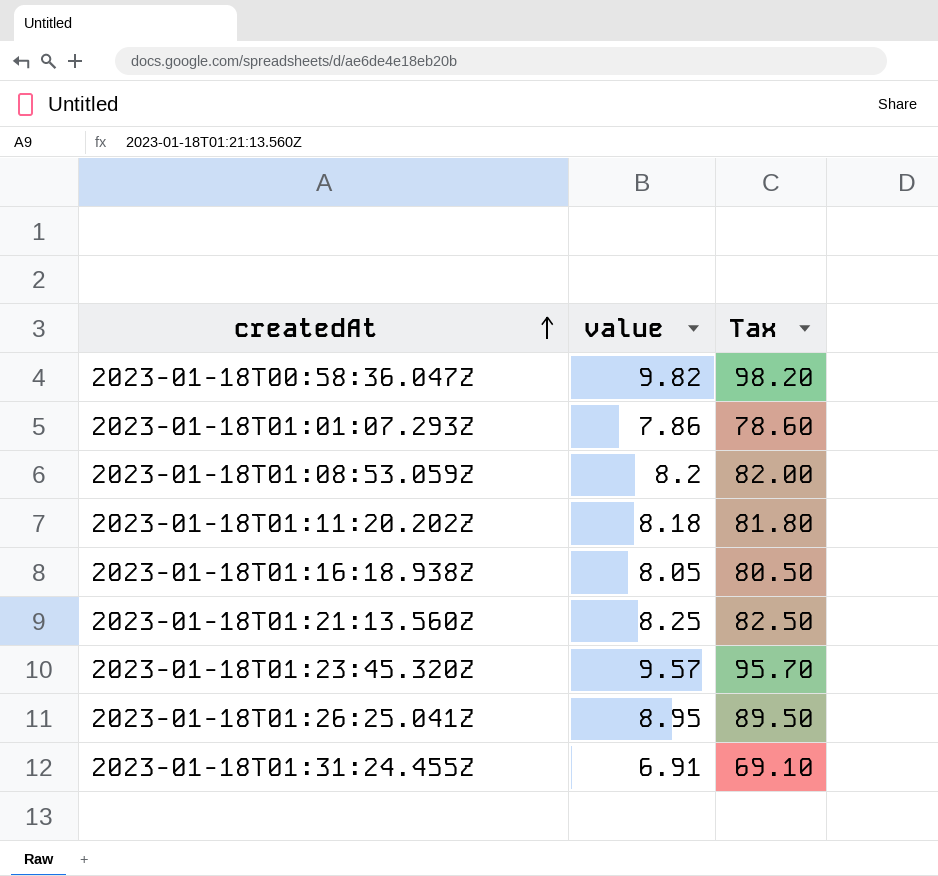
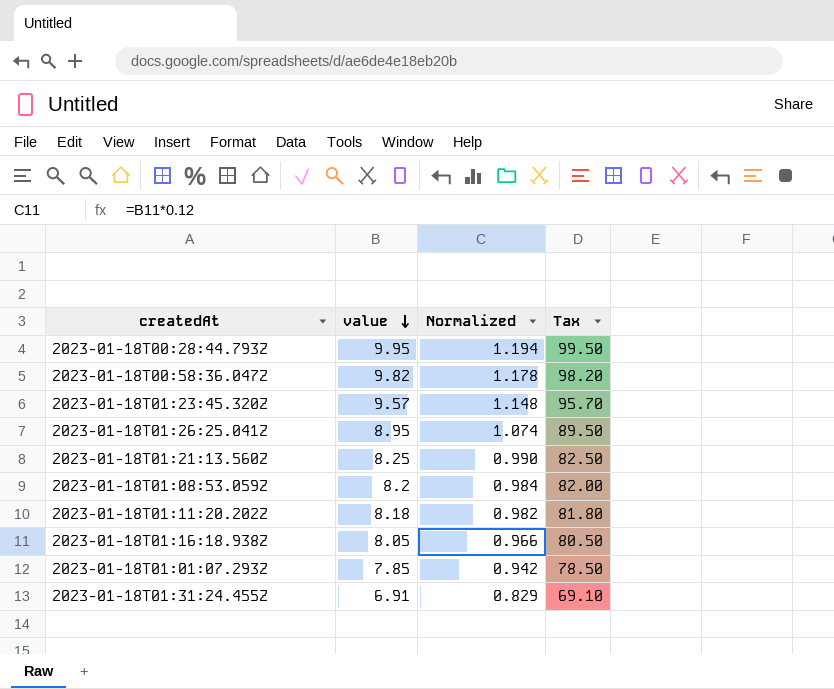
row order: createdAt ascending -> value descending
column Normalized | formula: none -> [value] * 0.12
row 2023-01-18T00:28:44.793Z: none -> 9.95 | 1.194 | 99.50
2023-01-18T01:01:07.293Z | value: 7.86 -> 7.85
2023-01-18T01:01:07.293Z | Tax: 78.60 -> 78.50

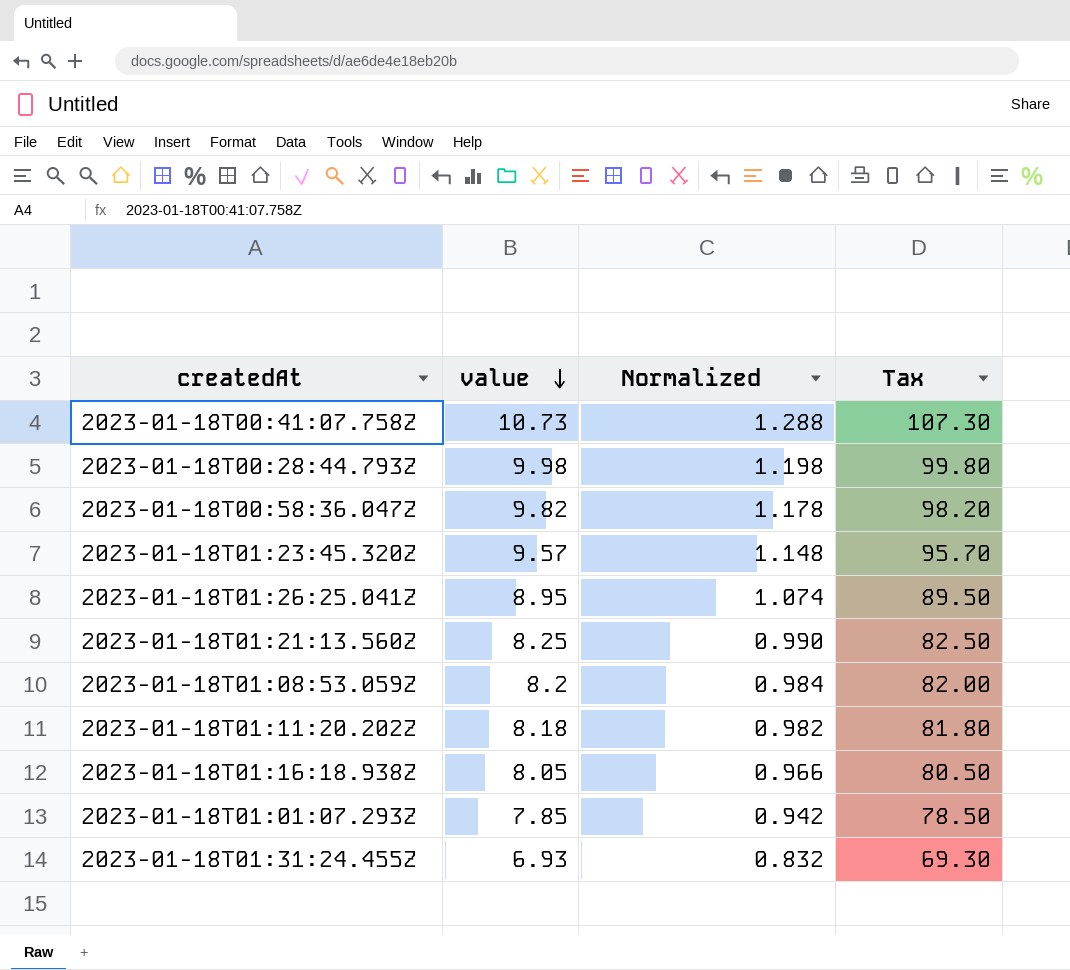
row 2023-01-18T00:41:07.758Z: none -> 10.73 | 1.288 | 107.30
2023-01-18T00:28:44.793Z | value: 9.95 -> 9.98
2023-01-18T00:28:44.793Z | Normalized: 1.194 -> 1.198
2023-01-18T00:28:44.793Z | Tax: 99.50 -> 99.80
2023-01-18T01:31:24.455Z | value: 6.91 -> 6.93
2023-01-18T01:31:24.455Z | Normalized: 0.829 -> 0.832
2023-01-18T01:31:24.455Z | Tax: 69.10 -> 69.30

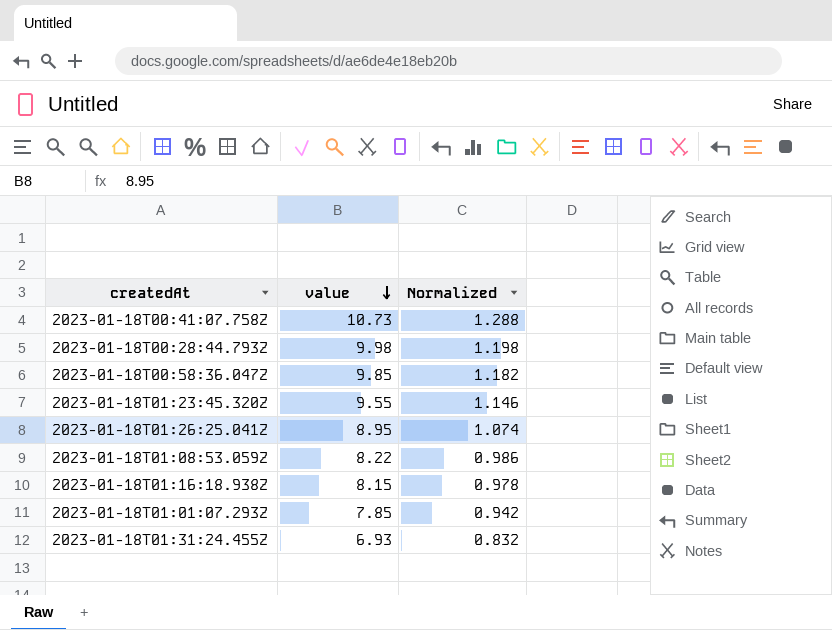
column Tax | formula: [value] * 10 -> none
row 2023-01-18T01:21:13.560Z: 8.25 | 0.990 | 82.50 -> none
row 2023-01-18T01:11:20.202Z: 8.18 | 0.982 | 81.80 -> none
2023-01-18T00:58:36.047Z | value: 9.82 -> 9.85
2023-01-18T00:58:36.047Z | Normalized: 1.178 -> 1.182
2023-01-18T01:23:45.320Z | value: 9.57 -> 9.55
2023-01-18T01:23:45.320Z | Normalized: 1.148 -> 1.146
2023-01-18T01:08:53.059Z | value: 8.2 -> 8.22
2023-01-18T01:08:53.059Z | Normalized: 0.984 -> 0.986
2023-01-18T01:16:18.938Z | value: 8.05 -> 8.15
2023-01-18T01:16:18.938Z | Normalized: 0.966 -> 0.978

